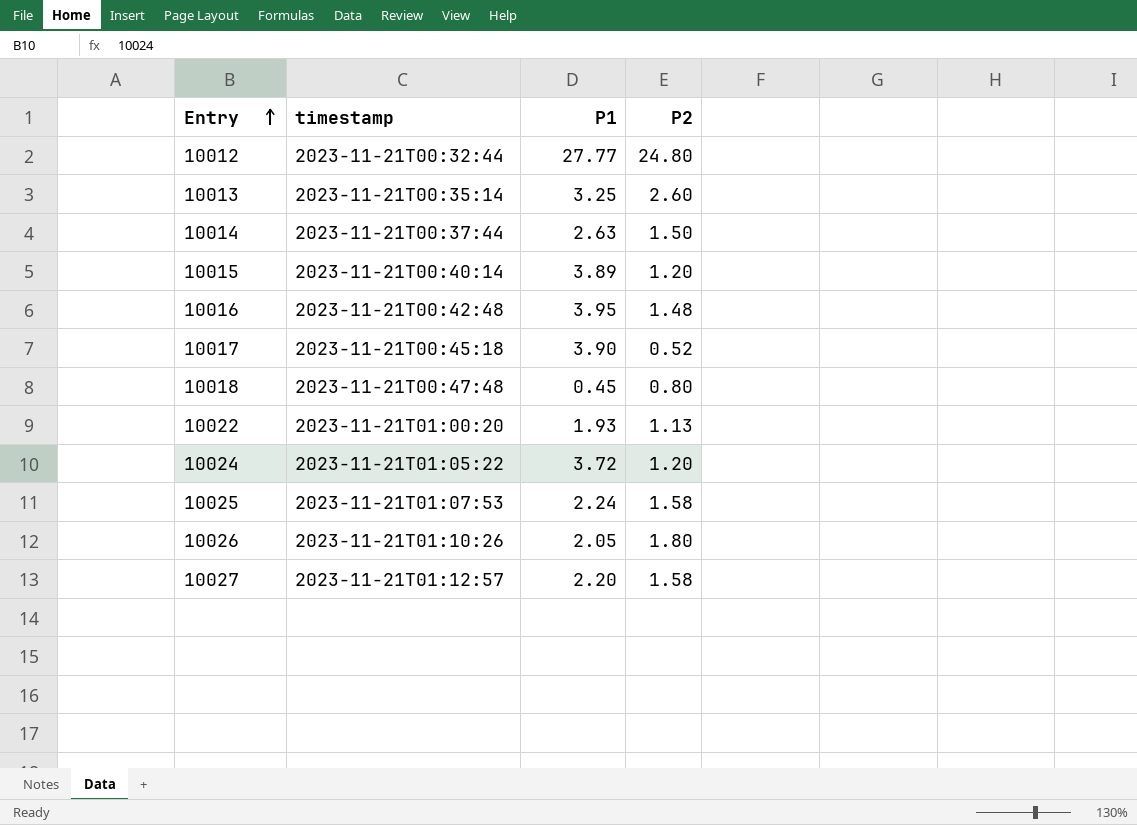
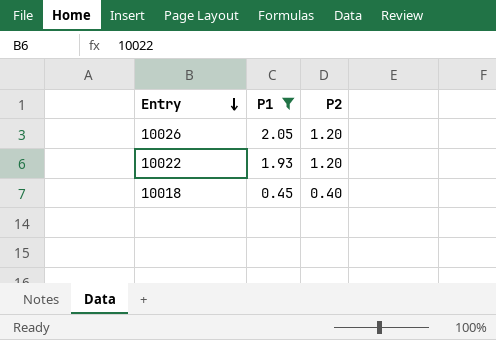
filter: none -> P1 <= 2.05
row order: Entry ascending -> Entry descending
column timestamp | position: 2 -> none
10026 | P2: 1.80 -> 1.20
10022 | P2: 1.13 -> 1.20
10018 | P2: 0.80 -> 0.40

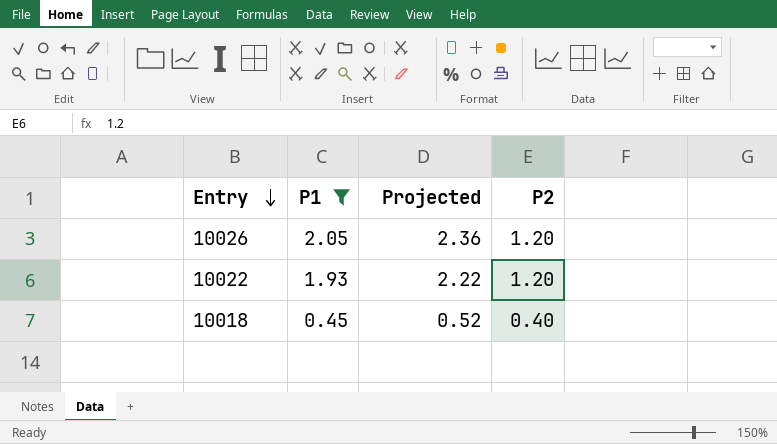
column Projected | formula: none -> [P1] * 1.15

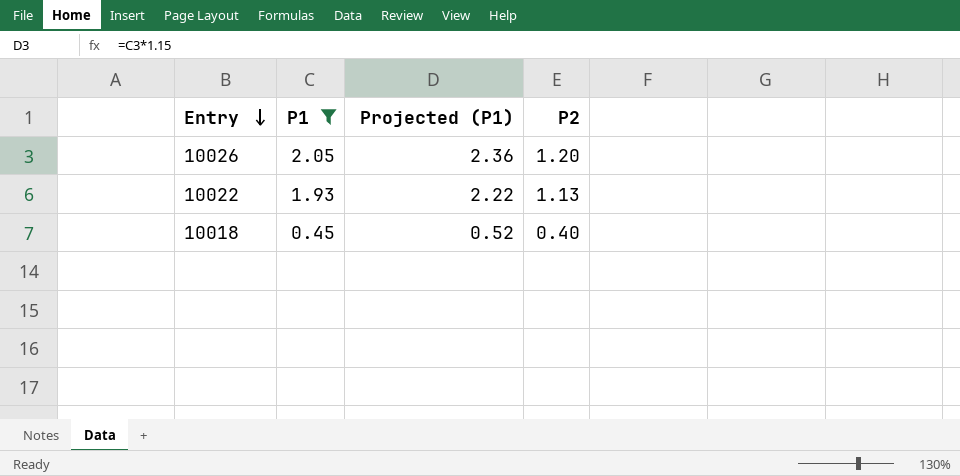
column name: Projected -> Projected (P1)
10022 | P2: 1.20 -> 1.13

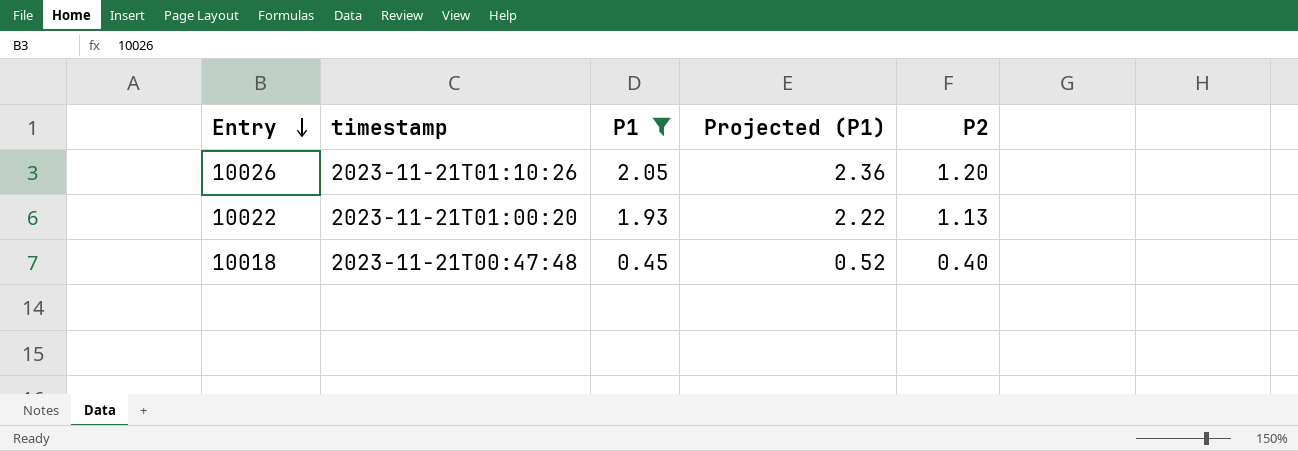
column timestamp | position: none -> 2

